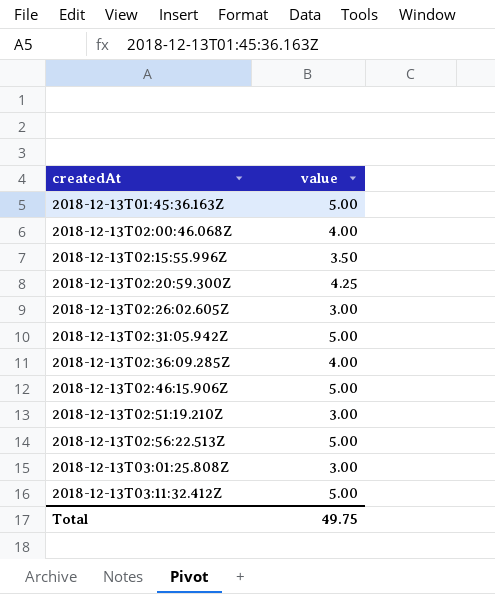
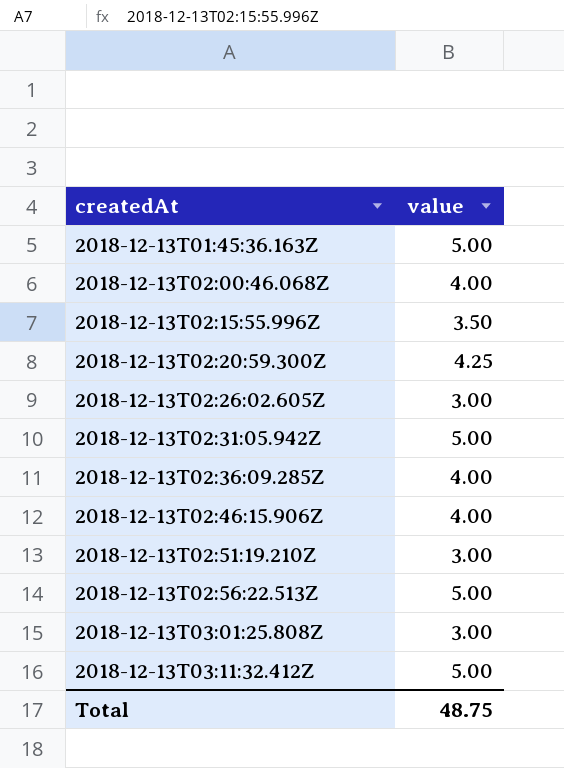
2018-12-13T02:46:15.906Z | value: 5.00 -> 4.00
Total | value: 49.75 -> 48.75

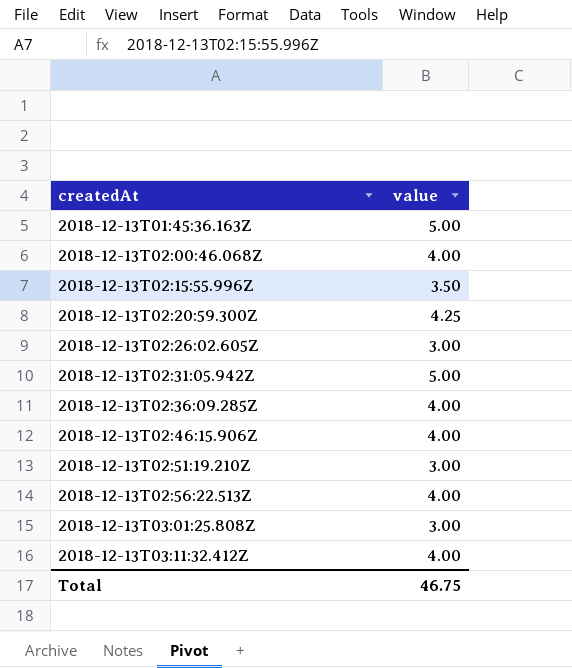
2018-12-13T02:56:22.513Z | value: 5.00 -> 4.00
2018-12-13T03:11:32.412Z | value: 5.00 -> 4.00
Total | value: 48.75 -> 46.75

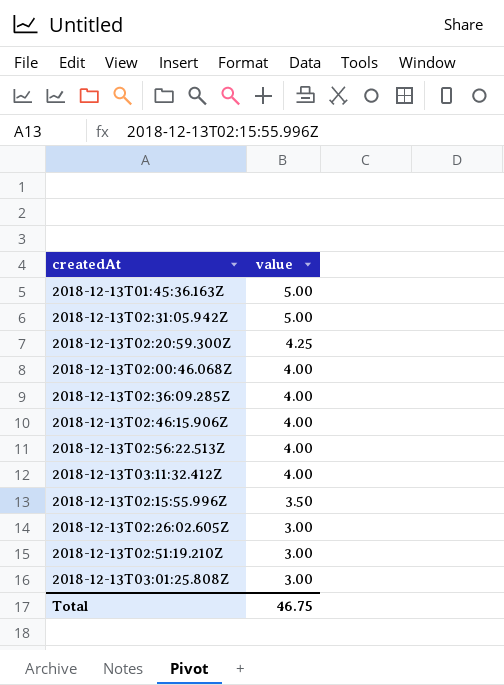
row order: createdAt ascending -> value descending

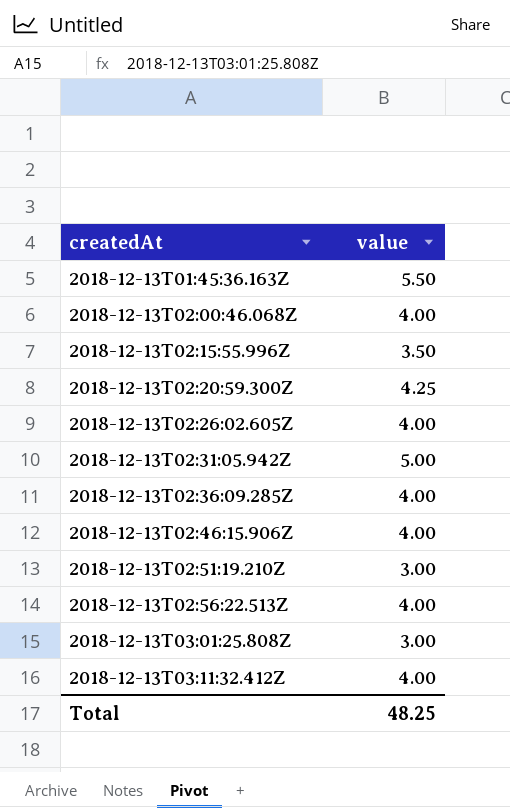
row order: value descending -> createdAt ascending
2018-12-13T01:45:36.163Z | value: 5.00 -> 5.50
2018-12-13T02:26:02.605Z | value: 3.00 -> 4.00
Total | value: 46.75 -> 48.25

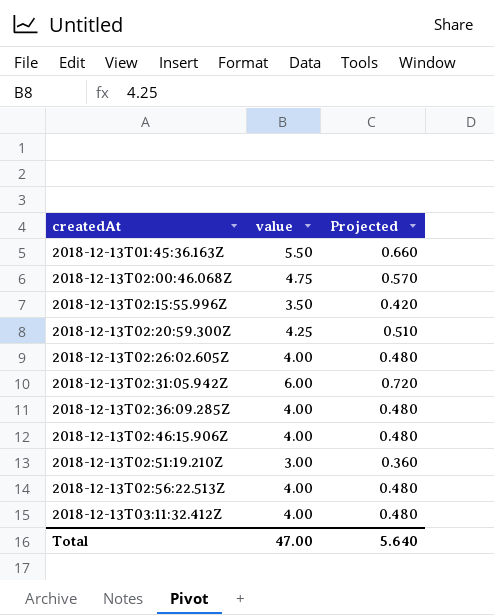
column Projected | formula: none -> [value] * 0.12
row 2018-12-13T03:01:25.808Z: 3.00 -> none
2018-12-13T02:00:46.068Z | value: 4.00 -> 4.75
2018-12-13T02:31:05.942Z | value: 5.00 -> 6.00
Total | value: 48.25 -> 47.00

